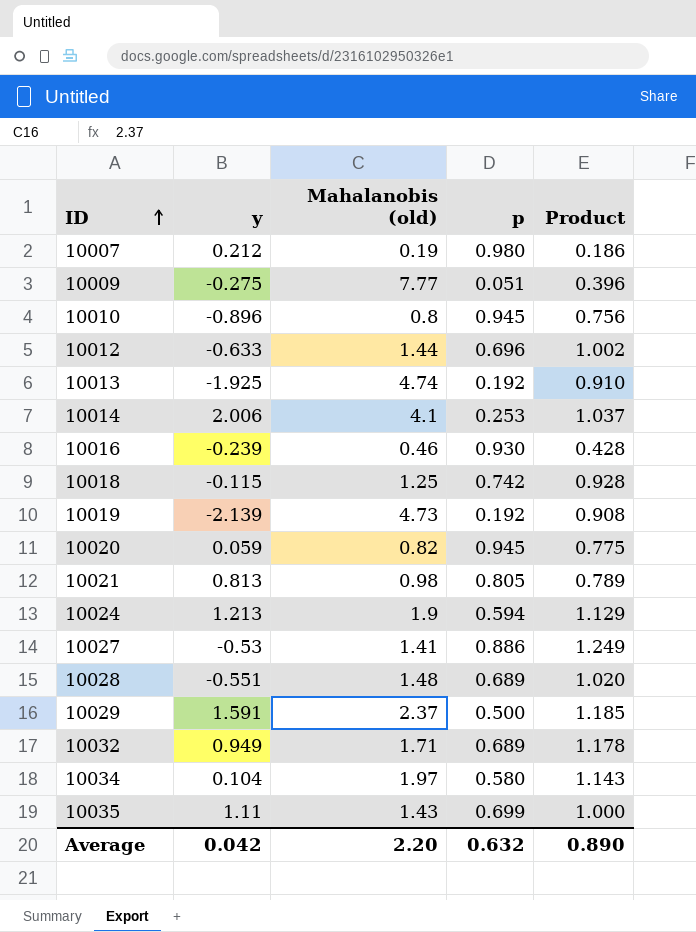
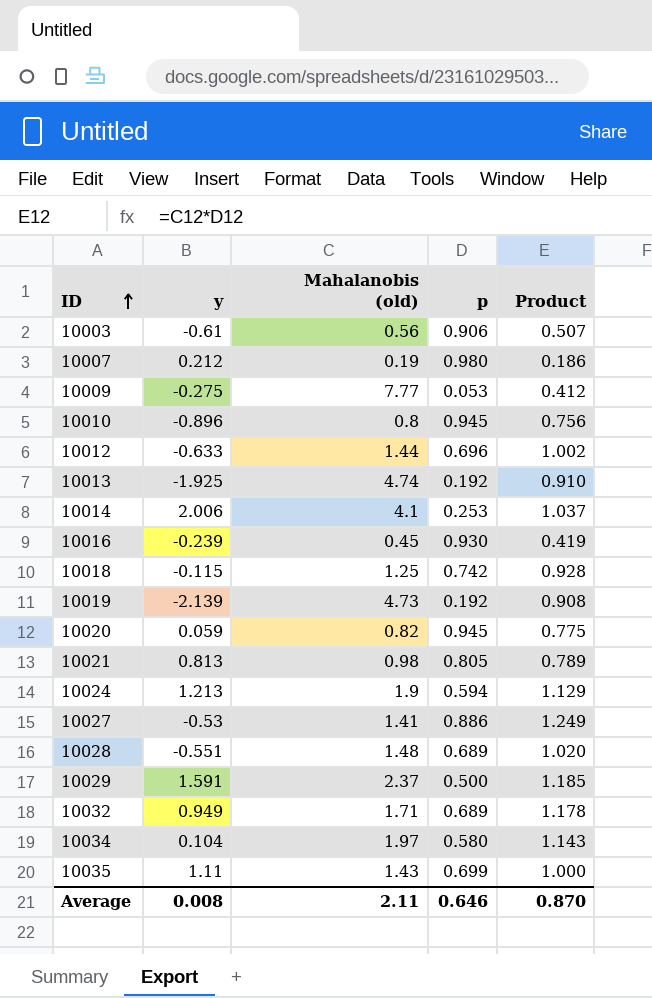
row 10003: none -> -0.61 | 0.56 | 0.906 | 0.507
10009 | p: 0.051 -> 0.053
10009 | Product: 0.396 -> 0.412
10016 | Mahalanobis (old): 0.46 -> 0.45
10016 | Product: 0.428 -> 0.419
Average | y: 0.042 -> 0.008
Average | Mahalanobis (old): 2.20 -> 2.11
Average | p: 0.632 -> 0.646
Average | Product: 0.890 -> 0.870

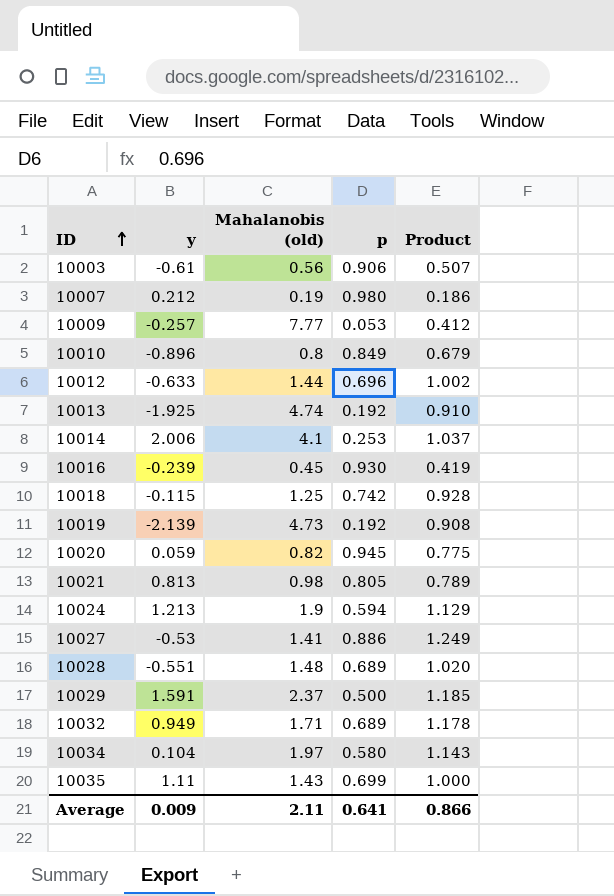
10009 | y: -0.275 -> -0.257
10010 | p: 0.945 -> 0.849
10010 | Product: 0.756 -> 0.679
Average | y: 0.008 -> 0.009
Average | p: 0.646 -> 0.641
Average | Product: 0.870 -> 0.866

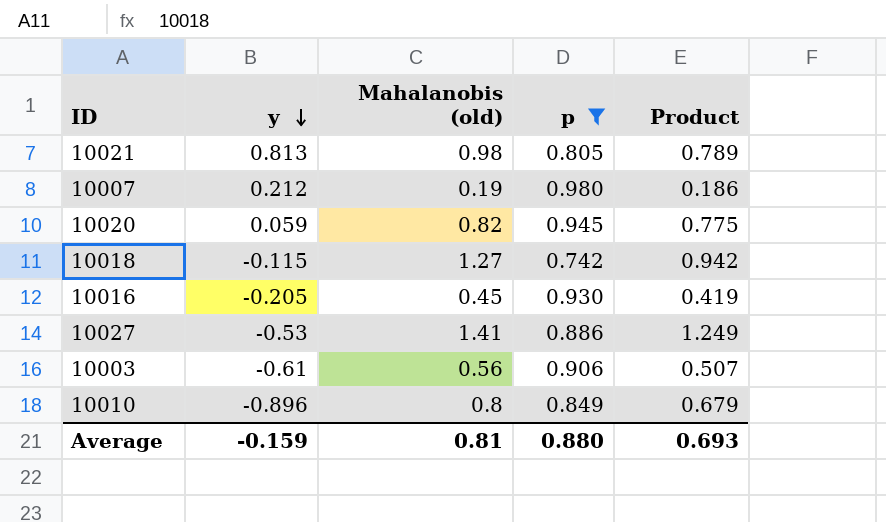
filter: none -> p >= 0.742
row order: ID ascending -> y descending
10018 | Mahalanobis (old): 1.25 -> 1.27
10018 | Product: 0.928 -> 0.942
10016 | y: -0.239 -> -0.205
Average | y: 0.009 -> -0.159
Average | Mahalanobis (old): 2.11 -> 0.81
Average | p: 0.641 -> 0.880
Average | Product: 0.866 -> 0.693

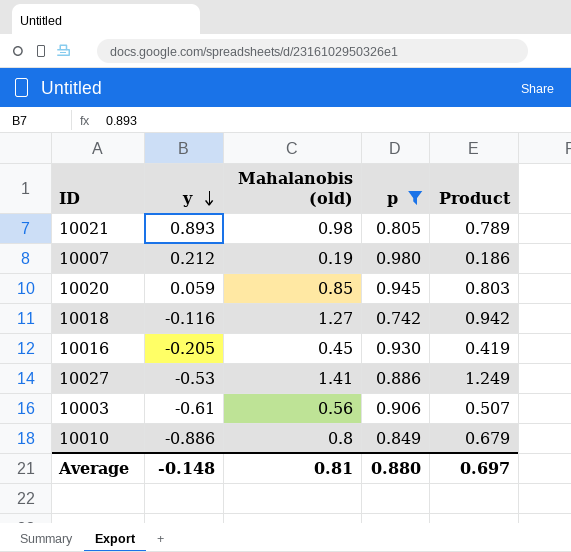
10021 | y: 0.813 -> 0.893
10020 | Mahalanobis (old): 0.82 -> 0.85
10020 | Product: 0.775 -> 0.803
10018 | y: -0.115 -> -0.116
10010 | y: -0.896 -> -0.886
Average | y: -0.159 -> -0.148
Average | Product: 0.693 -> 0.697

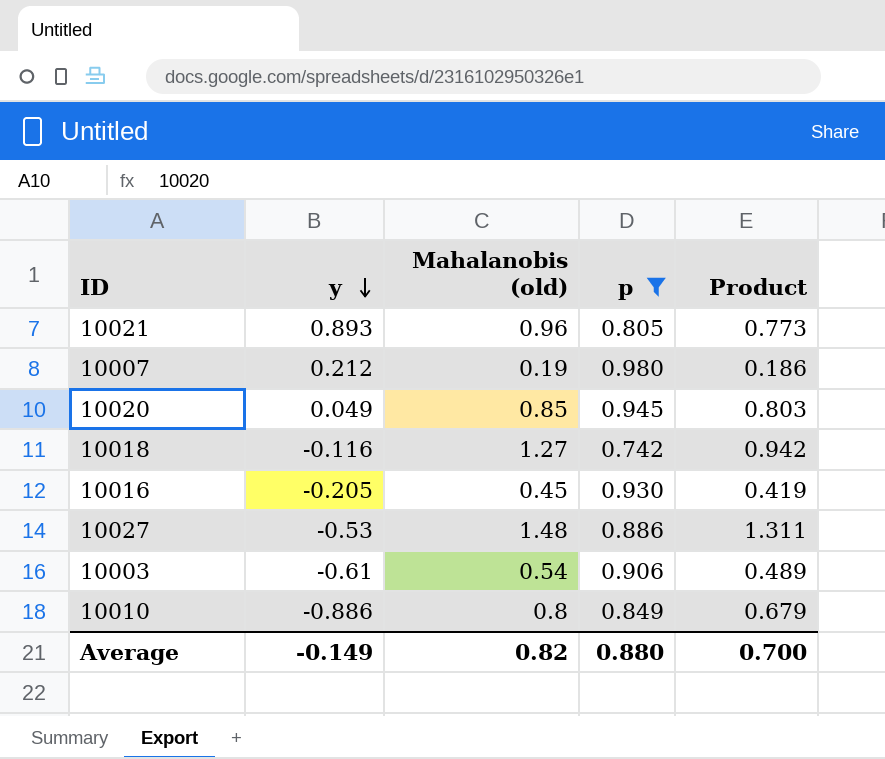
10021 | Mahalanobis (old): 0.98 -> 0.96
10021 | Product: 0.789 -> 0.773
10020 | y: 0.059 -> 0.049
10027 | Mahalanobis (old): 1.41 -> 1.48
10027 | Product: 1.249 -> 1.311
10003 | Mahalanobis (old): 0.56 -> 0.54
10003 | Product: 0.507 -> 0.489
Average | y: -0.148 -> -0.149
Average | Mahalanobis (old): 0.81 -> 0.82
Average | Product: 0.697 -> 0.700

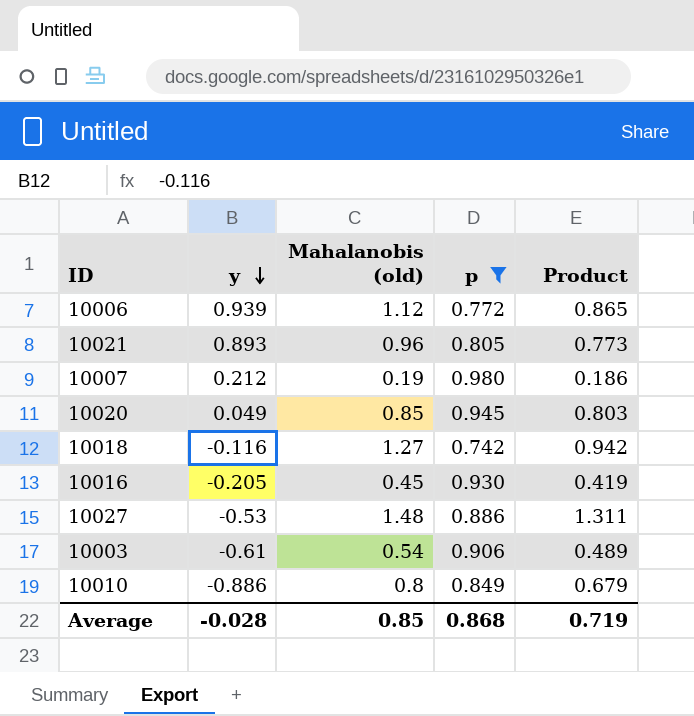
row 10006: none -> 0.939 | 1.12 | 0.772 | 0.865
Average | y: -0.149 -> -0.028
Average | Mahalanobis (old): 0.82 -> 0.85
Average | p: 0.880 -> 0.868
Average | Product: 0.700 -> 0.719

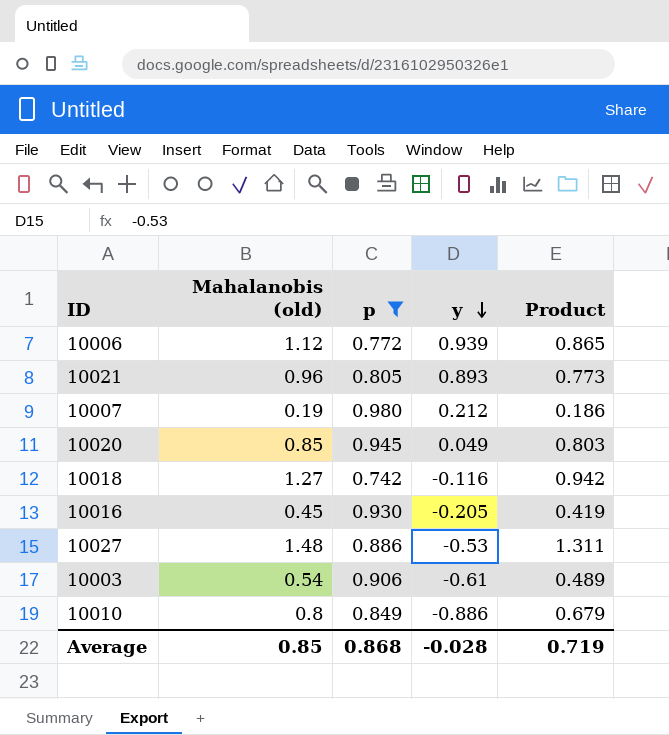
column y | position: 2 -> 4

